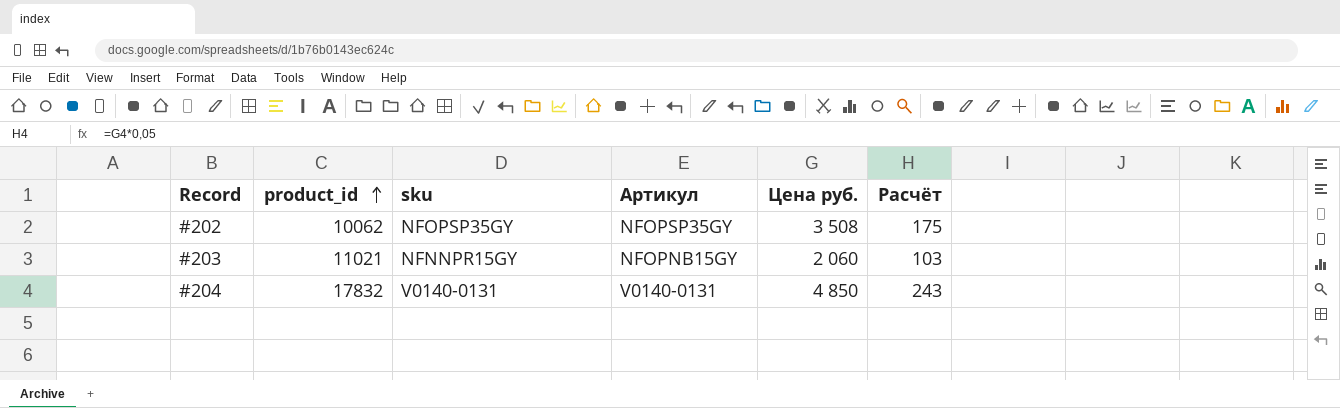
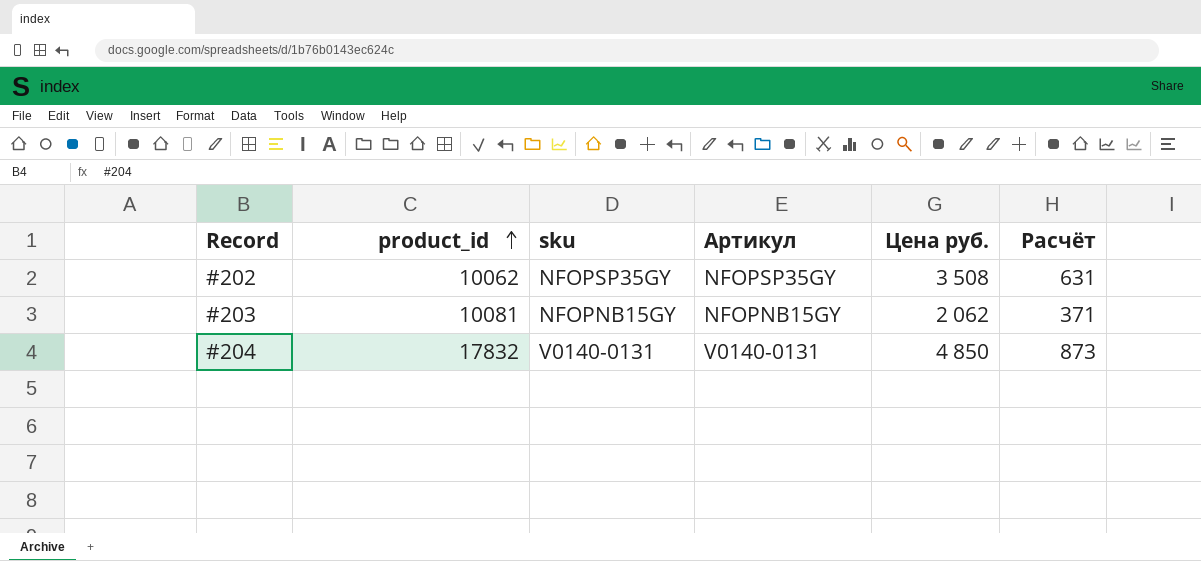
column Расчёт | formula: [Цена руб.] * 0,05 -> [Цена руб.] * 0,18
#203 | product_id: 11021 -> 10081
#203 | sku: NFNNPR15GY -> NFOPNB15GY
#203 | Цена руб.: 2 060 -> 2 062

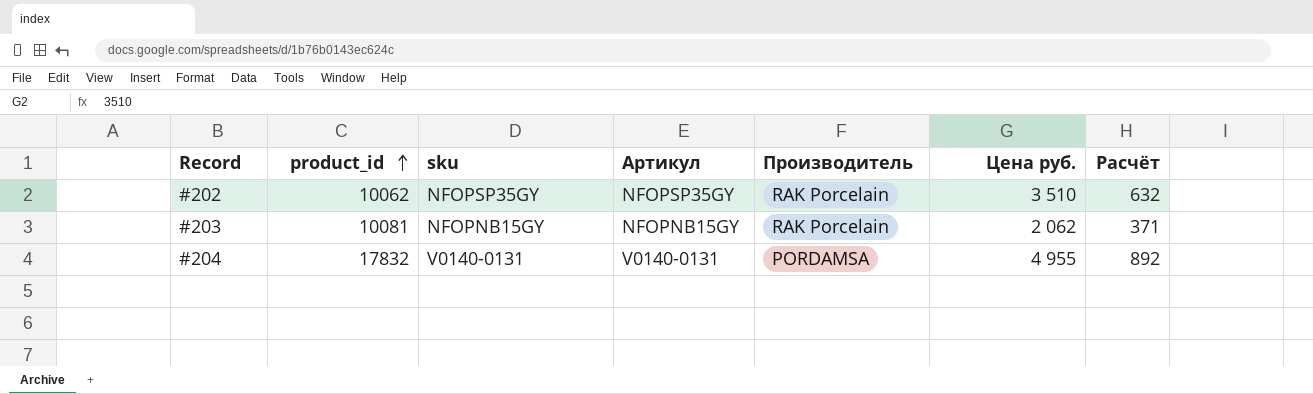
column Производитель | position: none -> 5
#202 | Цена руб.: 3 508 -> 3 510
#202 | Расчёт: 631 -> 632
#204 | Цена руб.: 4 850 -> 4 955
#204 | Расчёт: 873 -> 892

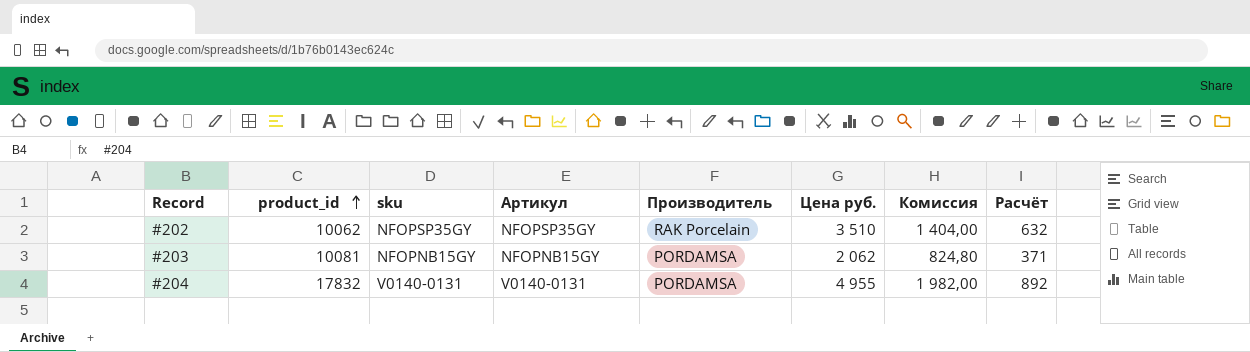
column Комиссия | formula: none -> [Цена руб.] * 0,4
#203 | Производитель: RAK Porcelain -> PORDAMSA

